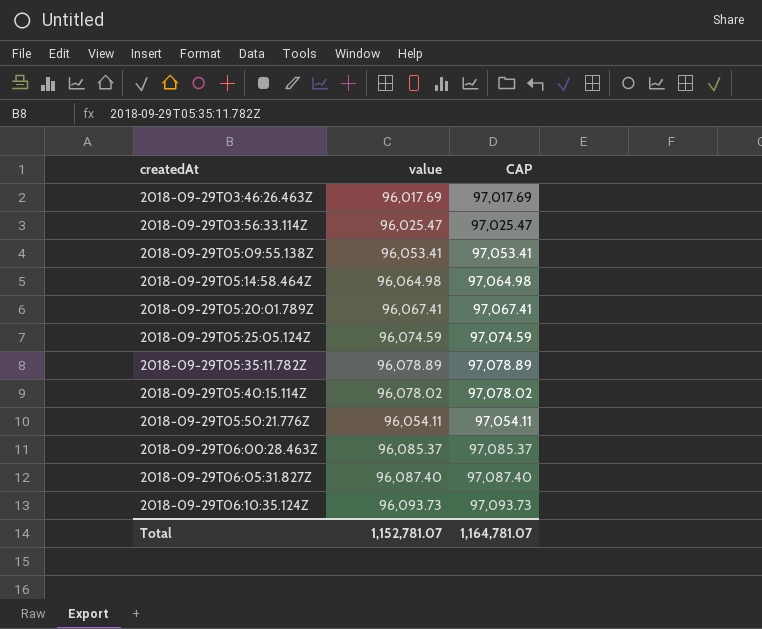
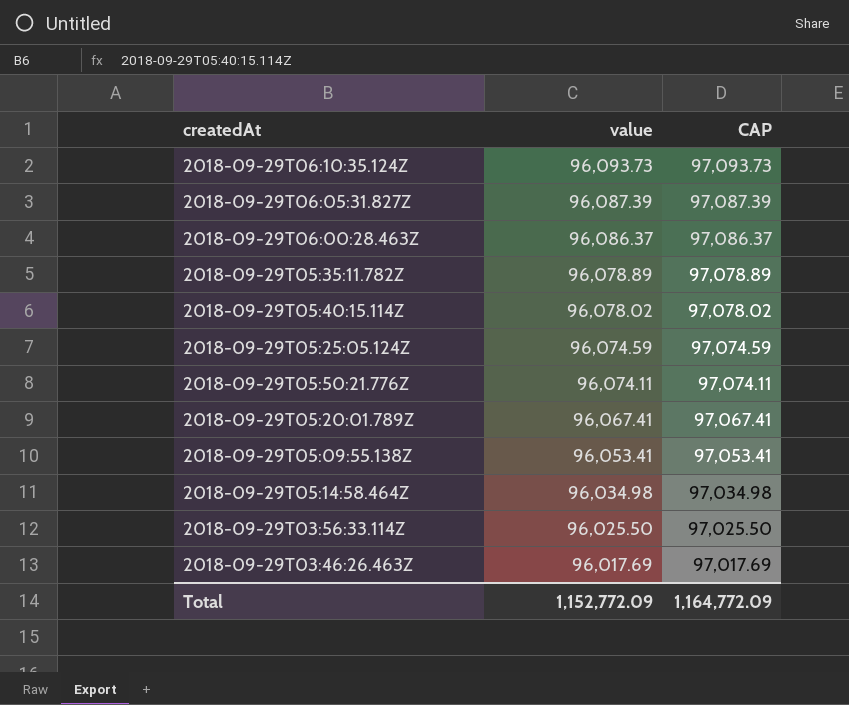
row order: createdAt ascending -> value descending
2018-09-29T06:05:31.827Z | value: 96,087.40 -> 96,087.39
2018-09-29T06:05:31.827Z | CAP: 97,087.40 -> 97,087.39
2018-09-29T06:00:28.463Z | value: 96,085.37 -> 96,086.37
2018-09-29T06:00:28.463Z | CAP: 97,085.37 -> 97,086.37
2018-09-29T05:50:21.776Z | value: 96,054.11 -> 96,074.11
2018-09-29T05:50:21.776Z | CAP: 97,054.11 -> 97,074.11
2018-09-29T05:14:58.464Z | value: 96,064.98 -> 96,034.98
2018-09-29T05:14:58.464Z | CAP: 97,064.98 -> 97,034.98
2018-09-29T03:56:33.114Z | value: 96,025.47 -> 96,025.50
2018-09-29T03:56:33.114Z | CAP: 97,025.47 -> 97,025.50
Total | value: 1,152,781.07 -> 1,152,772.09
Total | CAP: 1,164,781.07 -> 1,164,772.09

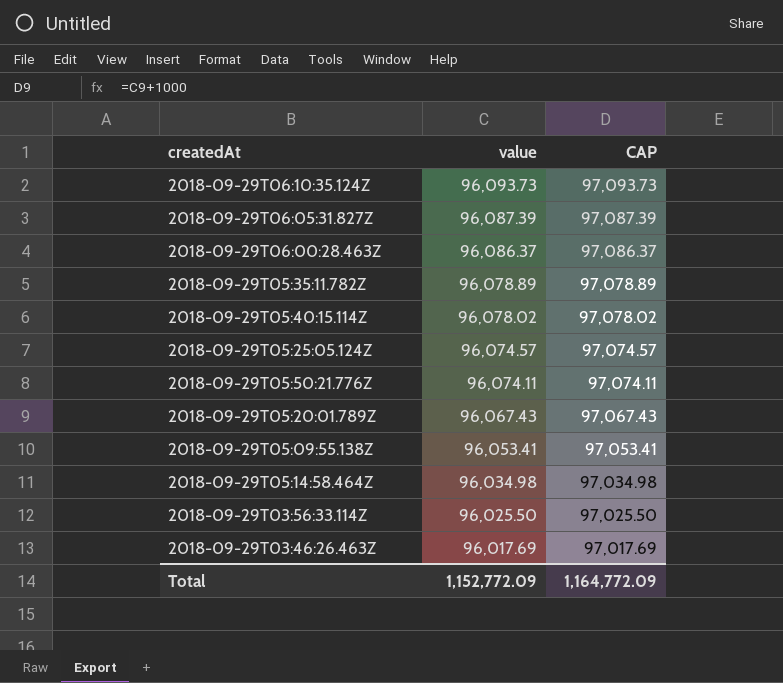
2018-09-29T05:25:05.124Z | value: 96,074.59 -> 96,074.57
2018-09-29T05:25:05.124Z | CAP: 97,074.59 -> 97,074.57
2018-09-29T05:20:01.789Z | value: 96,067.41 -> 96,067.43
2018-09-29T05:20:01.789Z | CAP: 97,067.41 -> 97,067.43

